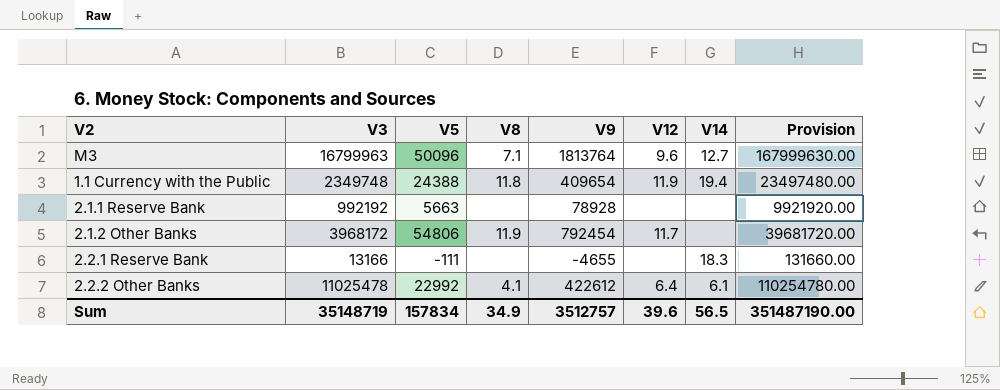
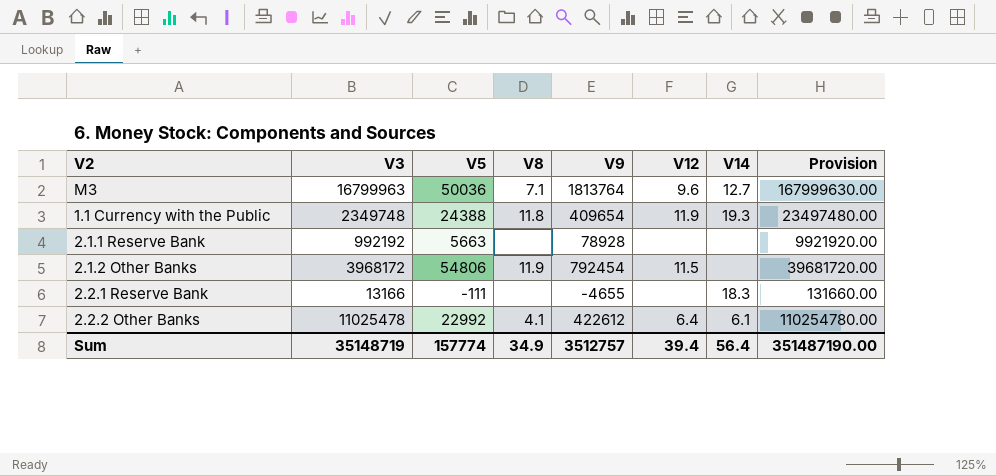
M3 | V5: 50096 -> 50036
1.1 Currency with the Public | V14: 19.4 -> 19.3
2.1.2 Other Banks | V12: 11.7 -> 11.5
Sum | V5: 157834 -> 157774
Sum | V12: 39.6 -> 39.4
Sum | V14: 56.5 -> 56.4

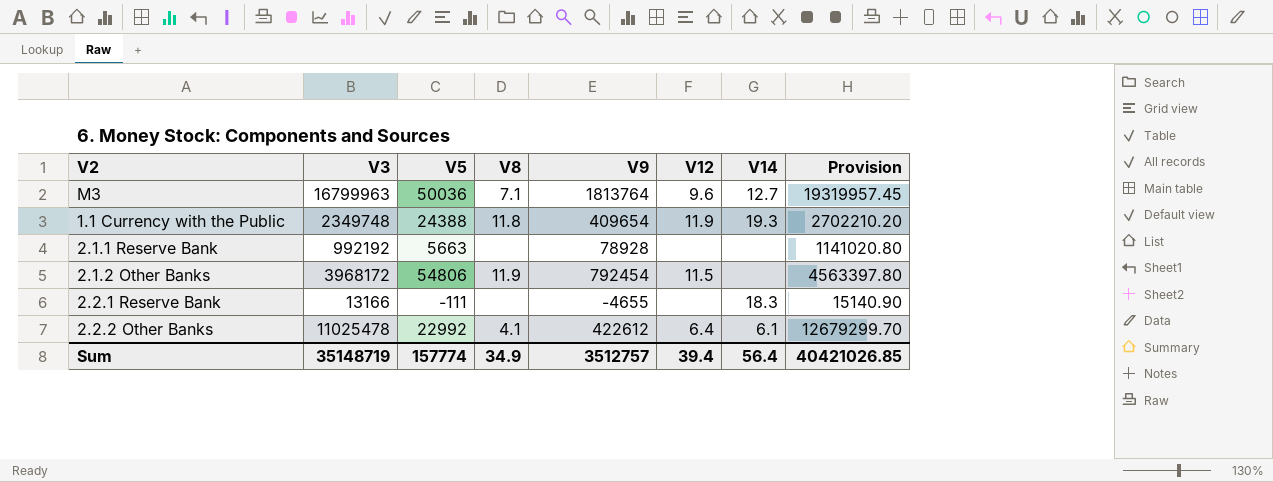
column Provision | formula: [V3] * 10 -> [V3] * 1.15
Sum | Provision: 351487190.00 -> 40421026.85

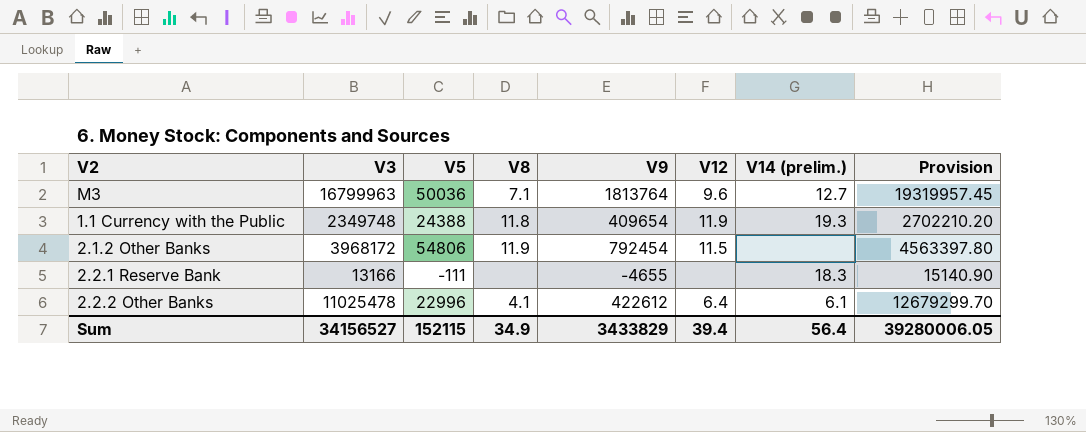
column name: V14 -> V14 (prelim.)
row 2.1.1 Reserve Bank: 992192 | 5663 | none | 78928 | none | none | 1141020.80 -> none
2.2.2 Other Banks | V5: 22992 -> 22996
Sum | V3: 35148719 -> 34156527
Sum | V5: 157774 -> 152115
Sum | V9: 3512757 -> 3433829
Sum | Provision: 40421026.85 -> 39280006.05

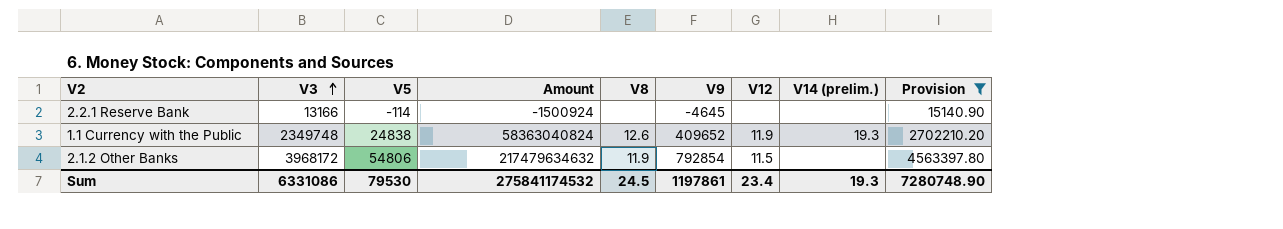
filter: none -> Provision <= 4563397.80
row order: none -> V3 ascending
column Amount | formula: none -> [V3] * [V5]
2.2.1 Reserve Bank | V5: -111 -> -114
2.2.1 Reserve Bank | V9: -4655 -> -4645
2.2.1 Reserve Bank | V14 (prelim.): 18.3 -> none
1.1 Currency with the Public | V5: 24388 -> 24838
1.1 Currency with the Public | V8: 11.8 -> 12.6
1.1 Currency with the Public | V9: 409654 -> 409652
2.1.2 Other Banks | V9: 792454 -> 792854
Sum | V3: 34156527 -> 6331086
Sum | V5: 152115 -> 79530
Sum | V8: 34.9 -> 24.5
Sum | V9: 3433829 -> 1197861
Sum | V12: 39.4 -> 23.4
Sum | V14 (prelim.): 56.4 -> 19.3
Sum | Provision: 39280006.05 -> 7280748.90

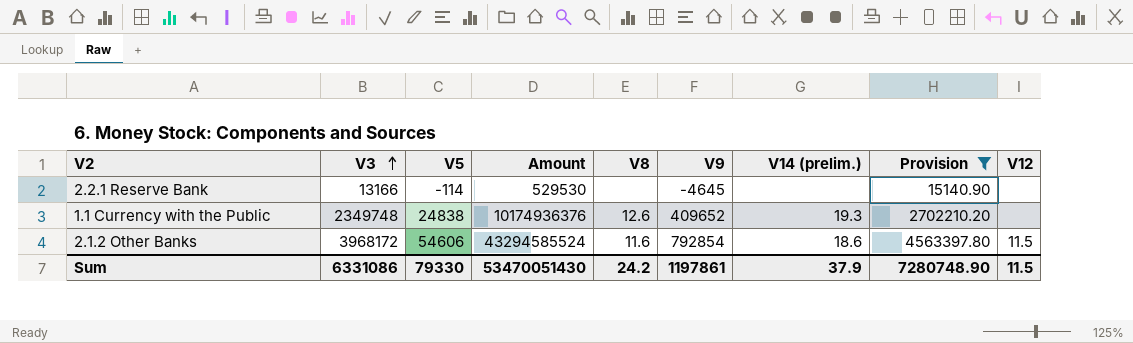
column Amount | formula: [V3] * [V5] -> [V5] * [V9]
column V12 | position: 7 -> 9
1.1 Currency with the Public | V12: 11.9 -> none
2.1.2 Other Banks | V5: 54806 -> 54606
2.1.2 Other Banks | V8: 11.9 -> 11.6
2.1.2 Other Banks | V14 (prelim.): none -> 18.6
Sum | V5: 79530 -> 79330
Sum | Amount: 275841174532 -> 53470051430
Sum | V8: 24.5 -> 24.2
Sum | V14 (prelim.): 19.3 -> 37.9
Sum | V12: 23.4 -> 11.5

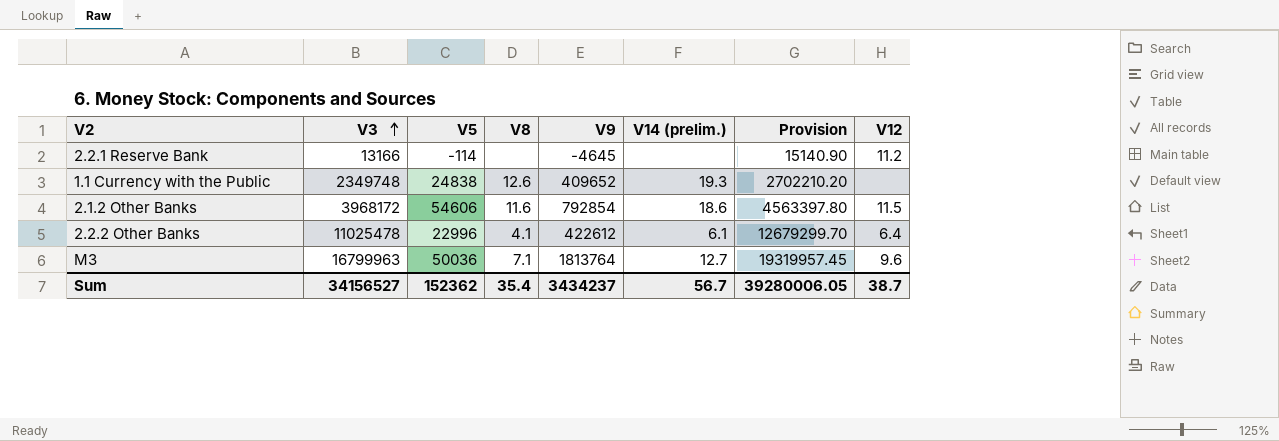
filter: Provision <= 4563397.80 -> none
column Amount | formula: [V5] * [V9] -> none
2.2.1 Reserve Bank | V12: none -> 11.2
Sum | V3: 6331086 -> 34156527
Sum | V5: 79330 -> 152362
Sum | V8: 24.2 -> 35.4
Sum | V9: 1197861 -> 3434237
Sum | V14 (prelim.): 37.9 -> 56.7
Sum | Provision: 7280748.90 -> 39280006.05
Sum | V12: 11.5 -> 38.7

